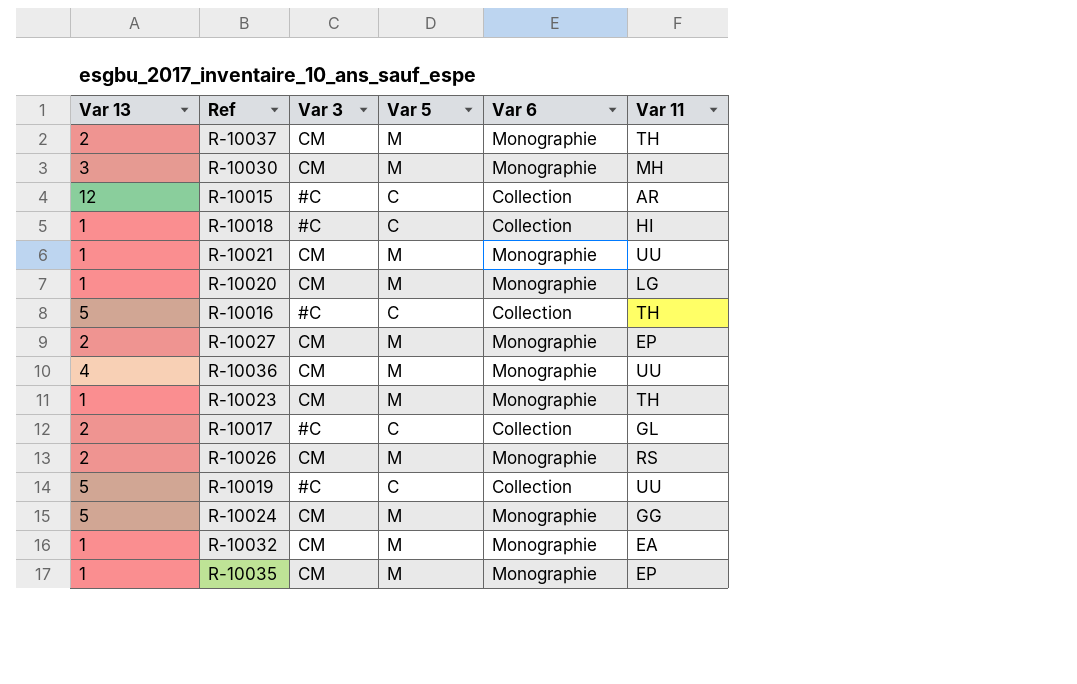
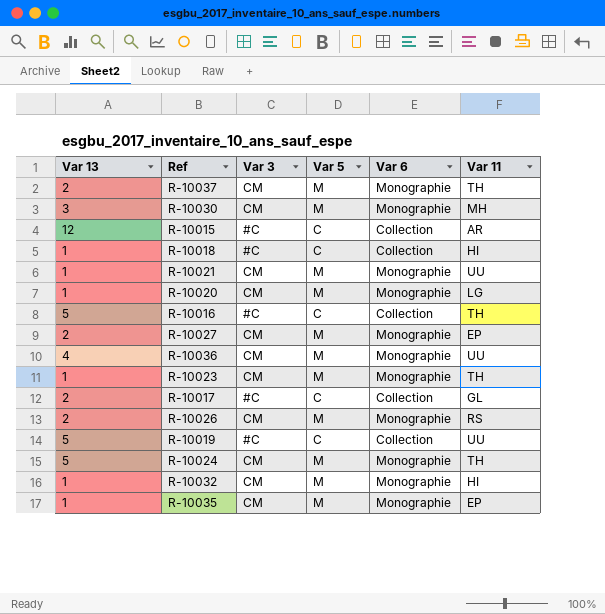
R-10024 | Var 11: GG -> TH
R-10032 | Var 11: EA -> HI

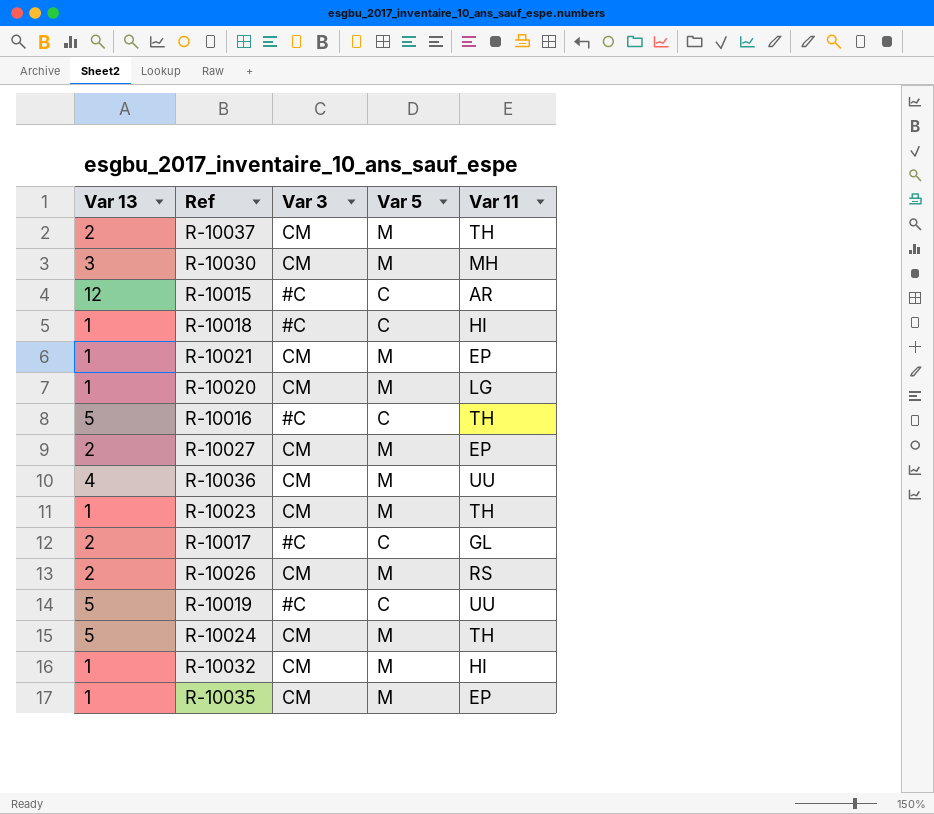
column Var 6 | position: 5 -> none
R-10021 | Var 11: UU -> EP

